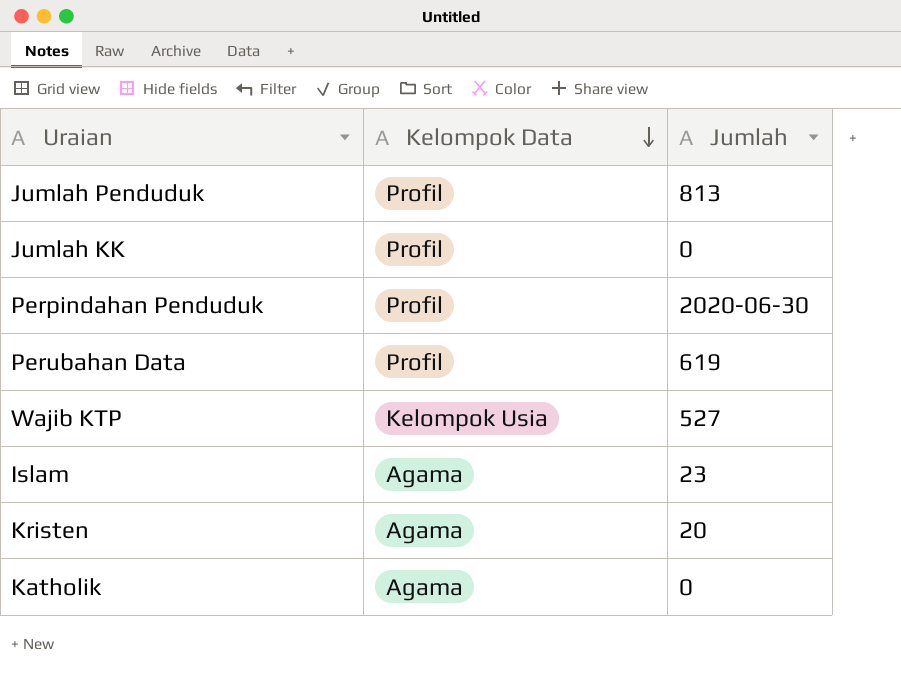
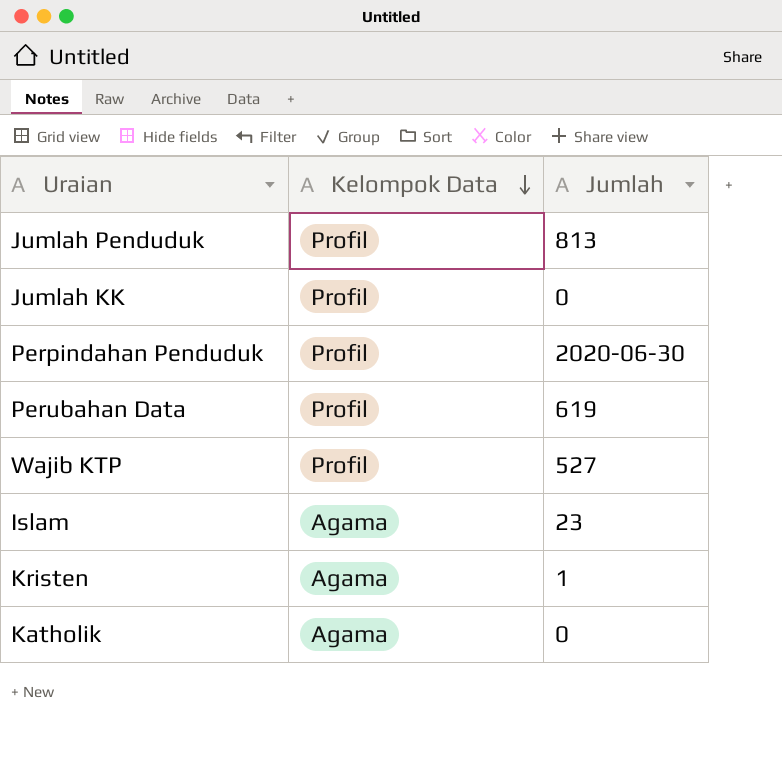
Wajib KTP | Kelompok Data: Kelompok Usia -> Profil
Kristen | Jumlah: 20 -> 1

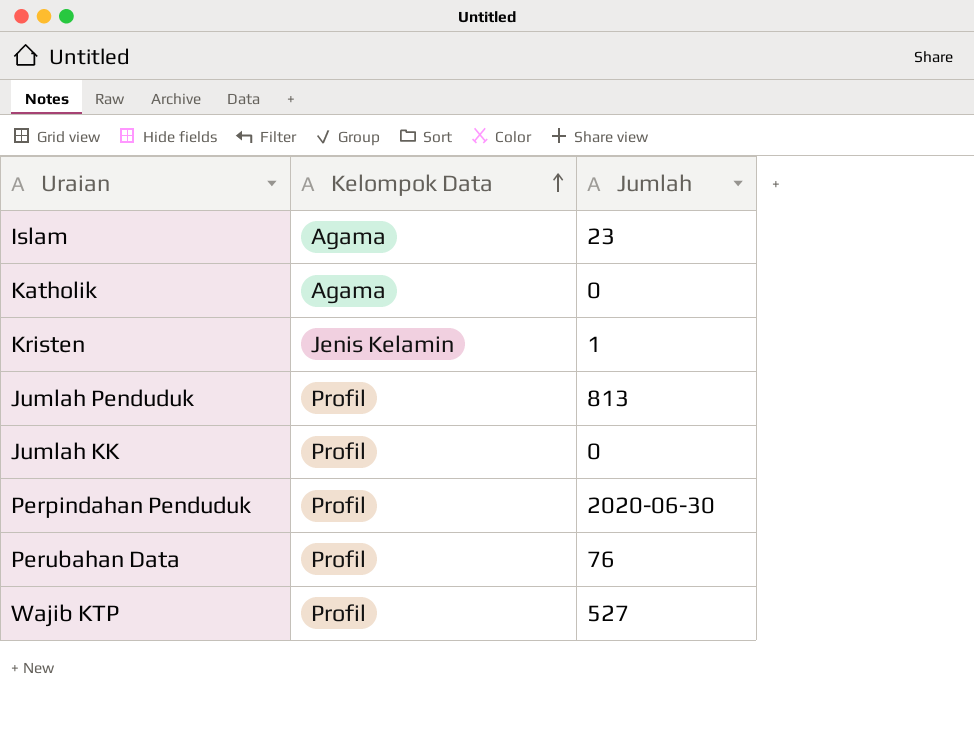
row order: Kelompok Data descending -> Kelompok Data ascending
Kristen | Kelompok Data: Agama -> Jenis Kelamin
Perubahan Data | Jumlah: 619 -> 76

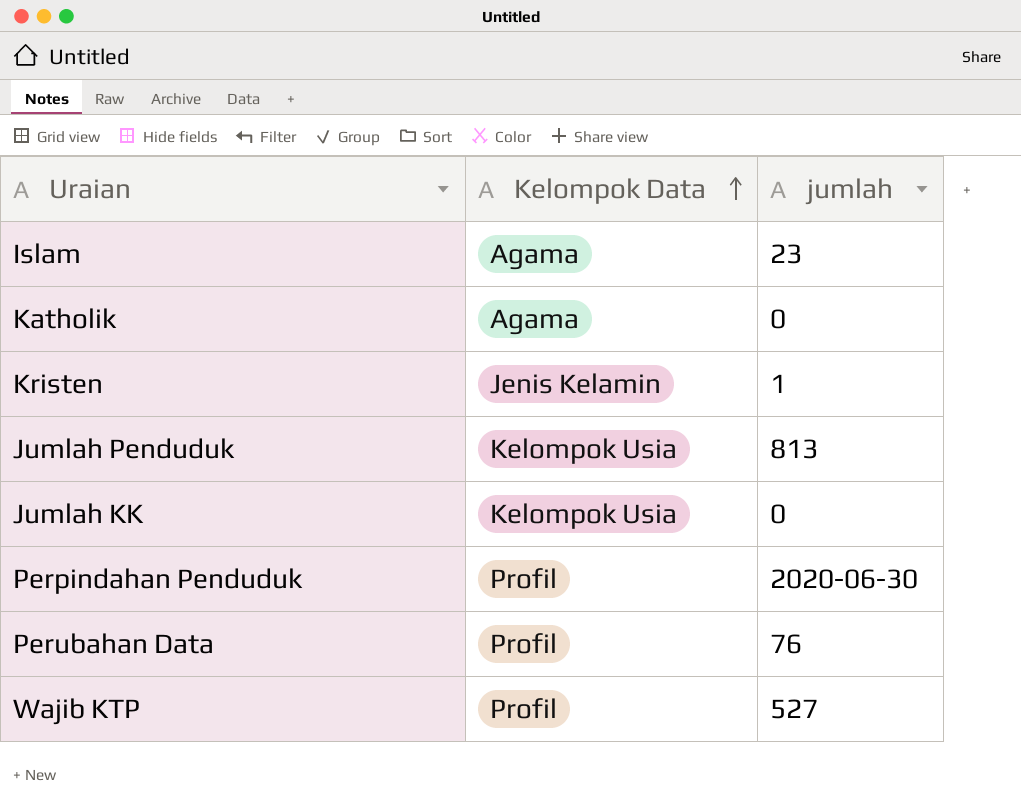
column name: Jumlah -> jumlah
Jumlah Penduduk | Kelompok Data: Profil -> Kelompok Usia
Jumlah KK | Kelompok Data: Profil -> Kelompok Usia

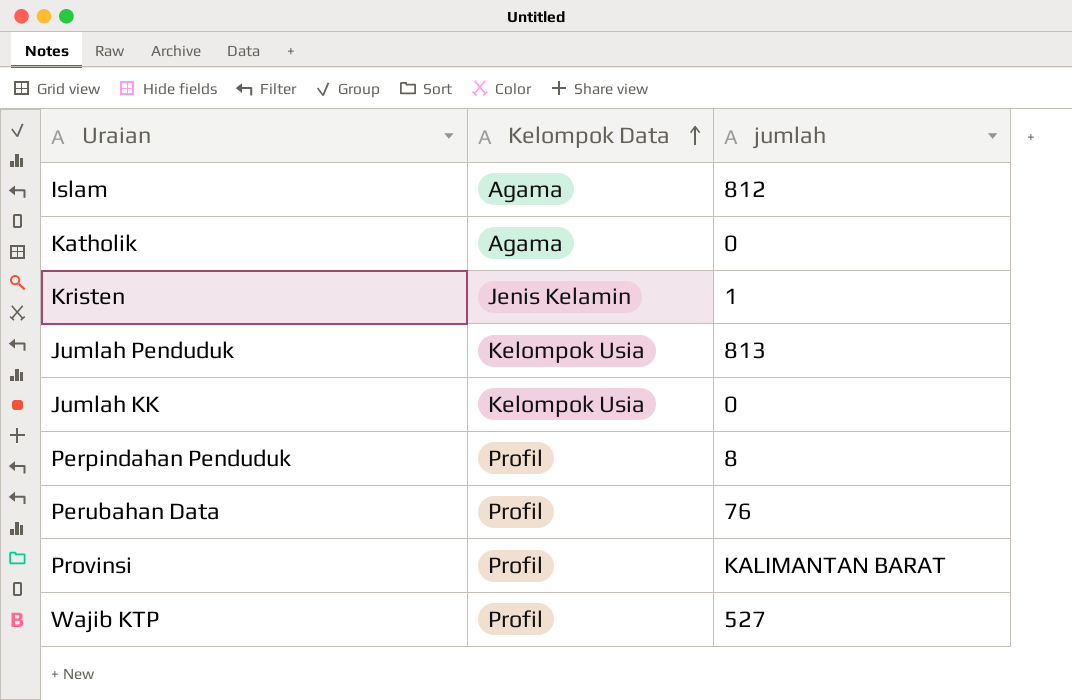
Islam | jumlah: 23 -> 812
Perpindahan Penduduk | jumlah: 2020-06-30 -> 8
row Provinsi: none -> Profil | KALIMANTAN BARAT

